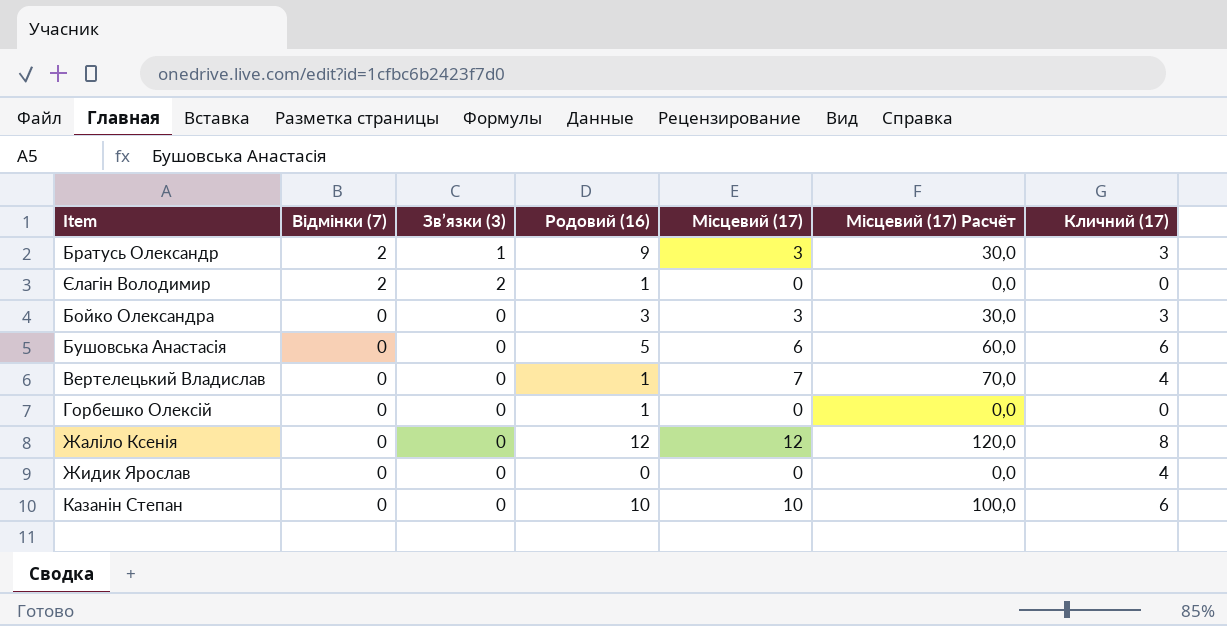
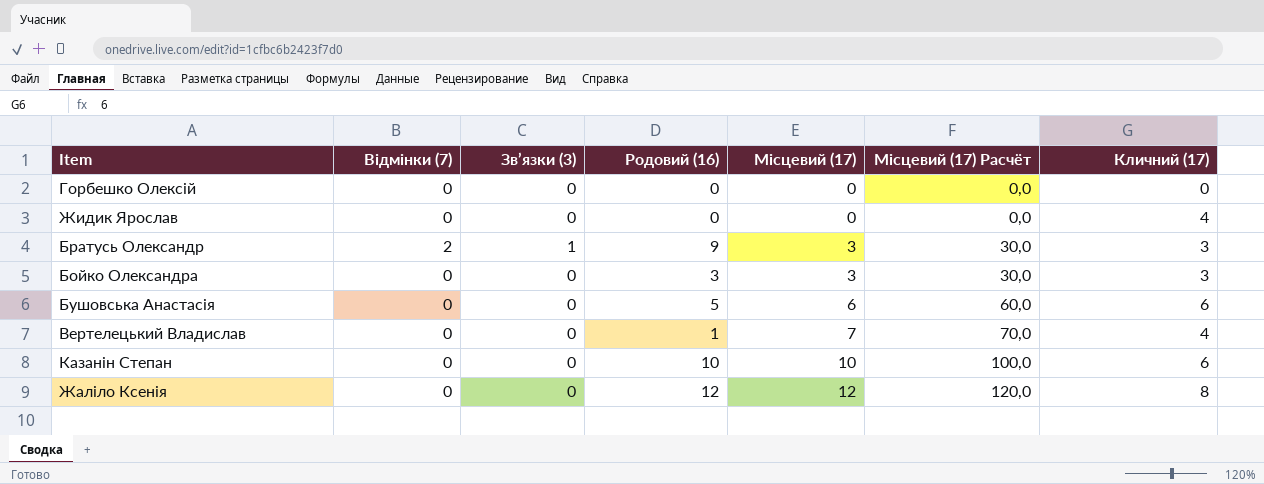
row order: Відмінки (7) descending -> Місцевий (17) ascending
row Єлагін Володимир: 2 | 2 | 1 | 0 | 0,0 | 0 -> none
Горбешко Олексій | Родовий (16): 1 -> 0

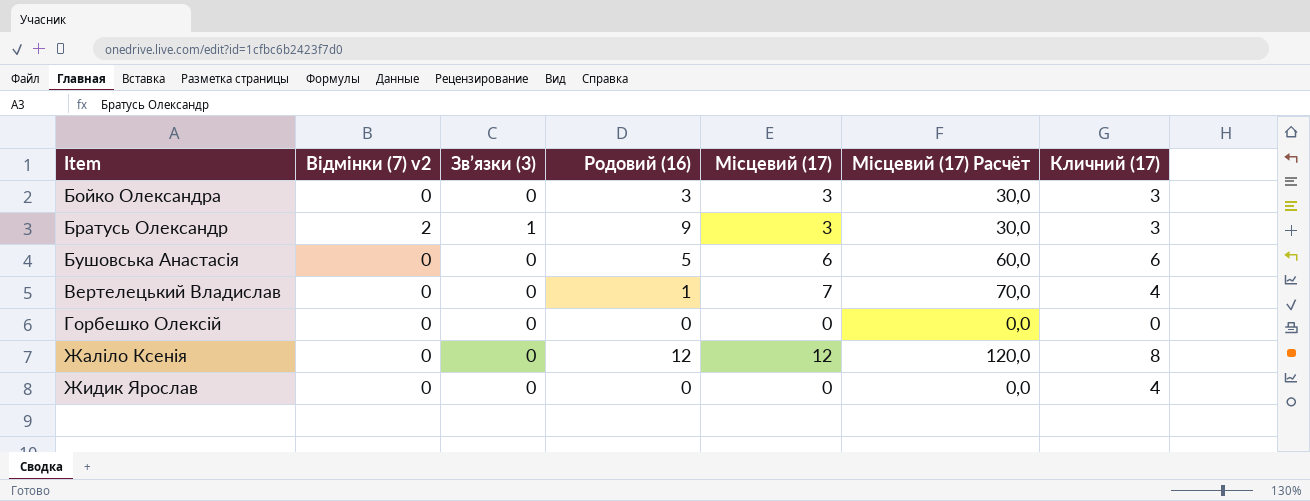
row order: Місцевий (17) ascending -> Item ascending
column name: Відмінки (7) -> Відмінки (7) v2
row Казанін Степан: 0 | 0 | 10 | 10 | 100,0 | 6 -> none

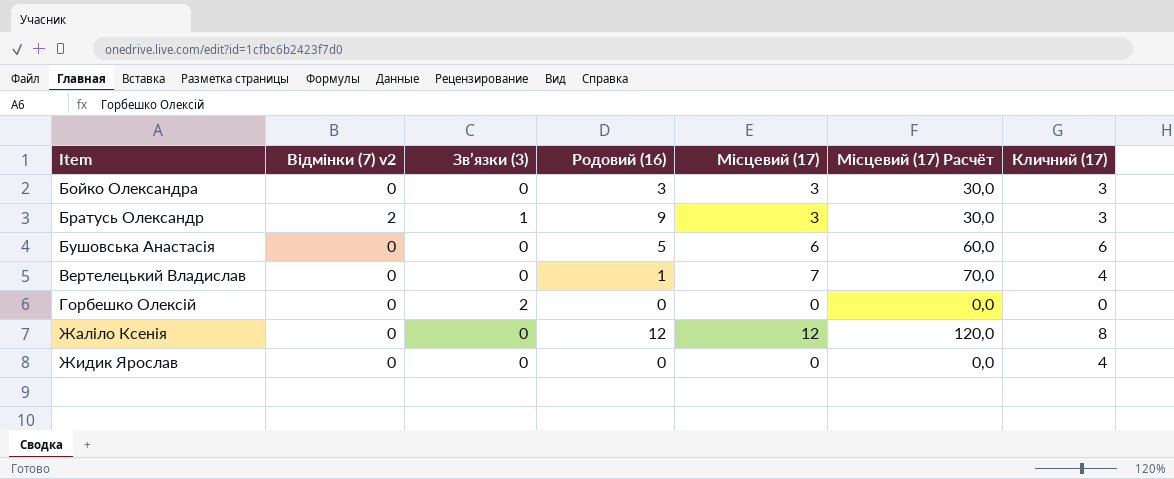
Горбешко Олексій | Зв’язки (3): 0 -> 2

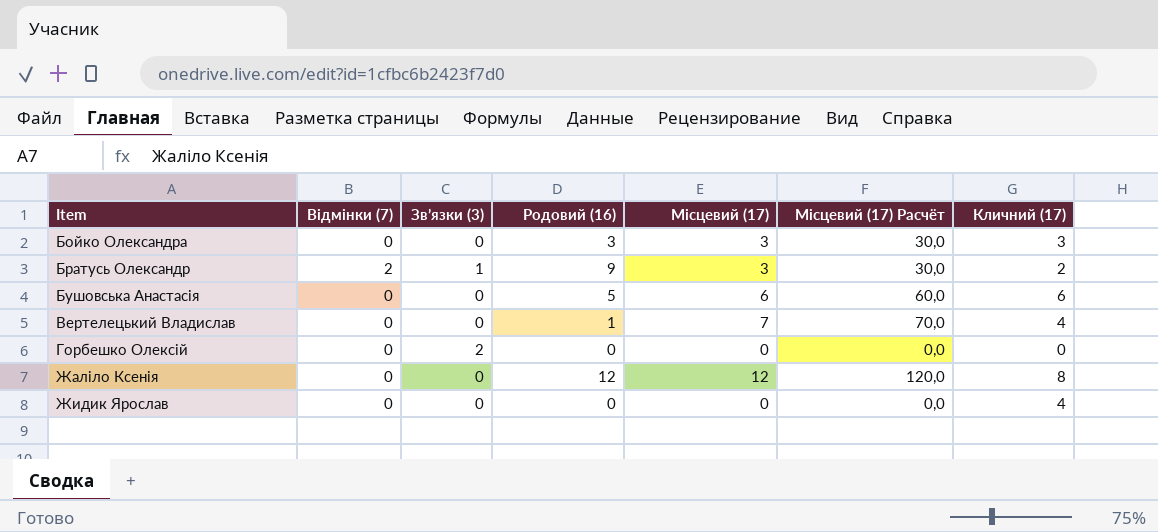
column name: Відмінки (7) v2 -> Відмінки (7)
Братусь Олександр | Кличний (17): 3 -> 2

